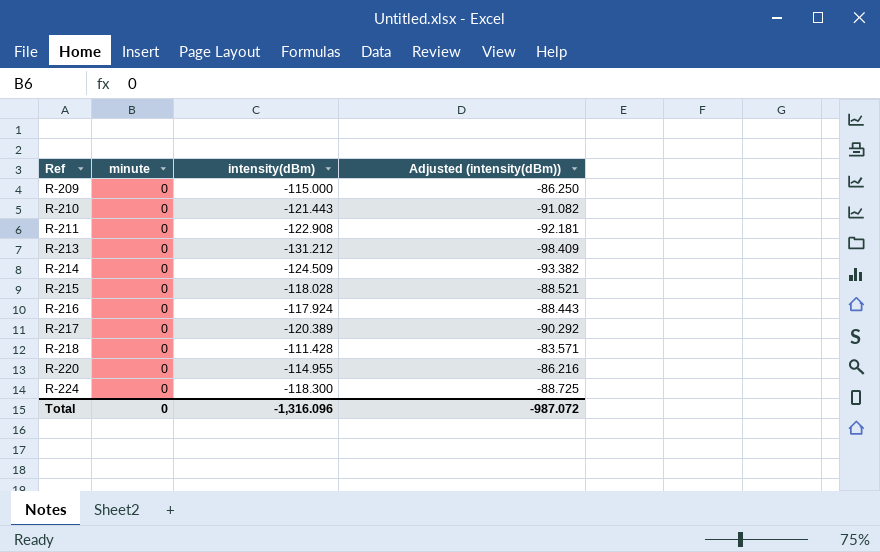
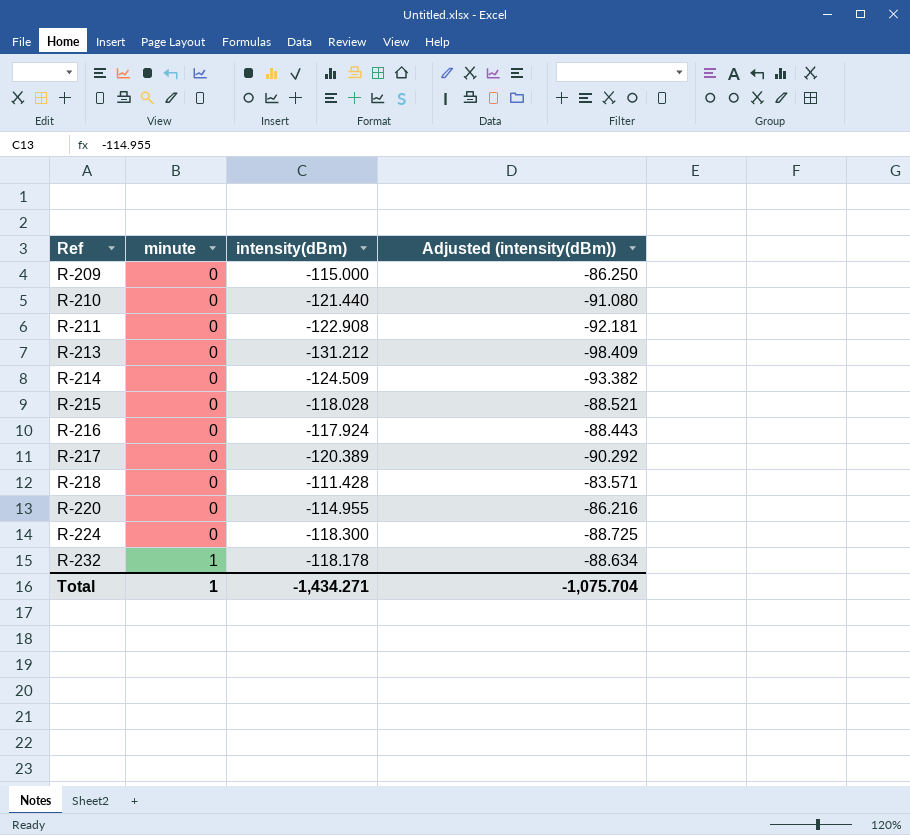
R-210 | intensity(dBm): -121.443 -> -121.440
R-210 | Adjusted (intensity(dBm)): -91.082 -> -91.080
row R-232: none -> 1 | -118.178 | -88.634
Total | minute: 0 -> 1
Total | intensity(dBm): -1,316.096 -> -1,434.271
Total | Adjusted (intensity(dBm)): -987.072 -> -1,075.704

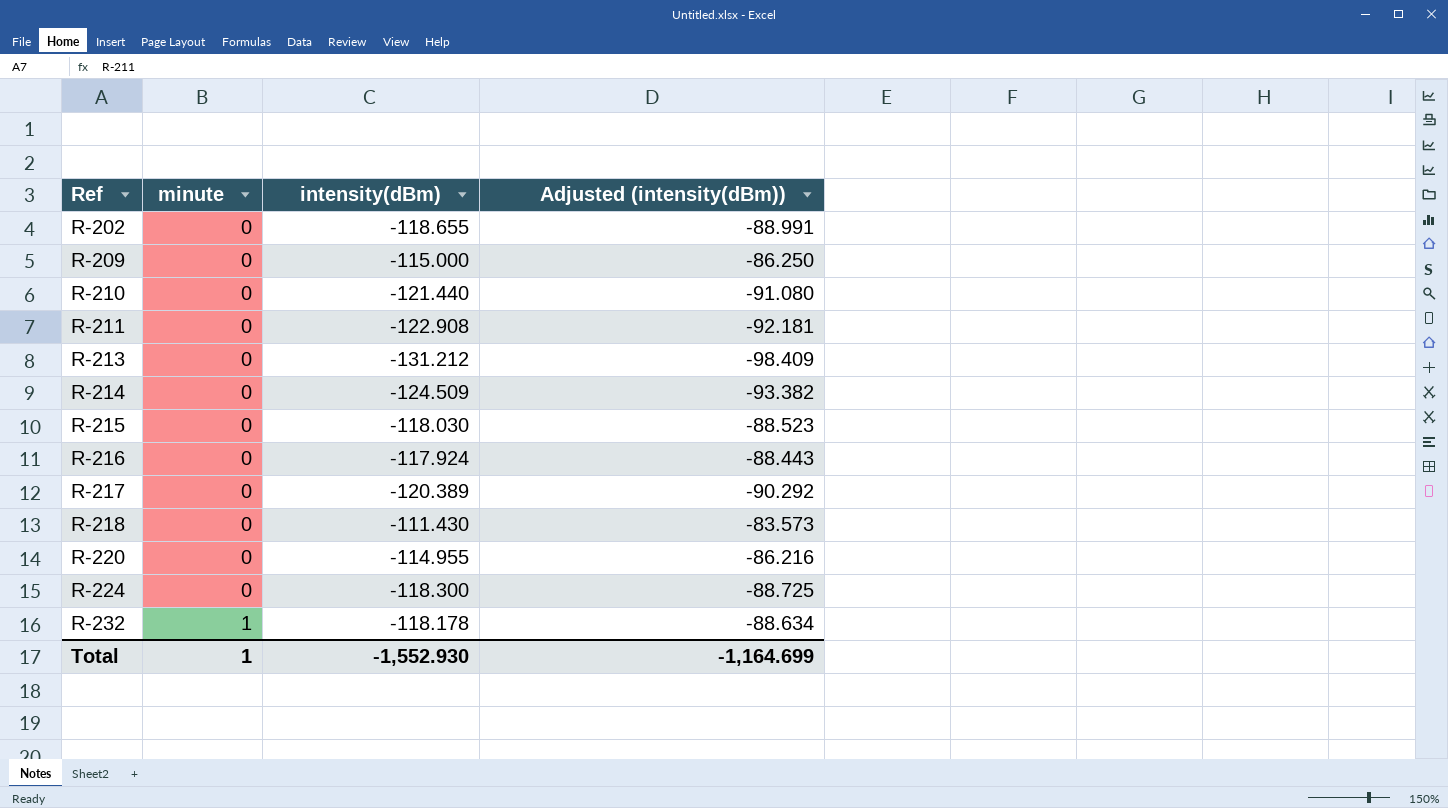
row R-202: none -> 0 | -118.655 | -88.991
R-215 | intensity(dBm): -118.028 -> -118.030
R-215 | Adjusted (intensity(dBm)): -88.521 -> -88.523
R-218 | intensity(dBm): -111.428 -> -111.430
R-218 | Adjusted (intensity(dBm)): -83.571 -> -83.573
Total | intensity(dBm): -1,434.271 -> -1,552.930
Total | Adjusted (intensity(dBm)): -1,075.704 -> -1,164.699

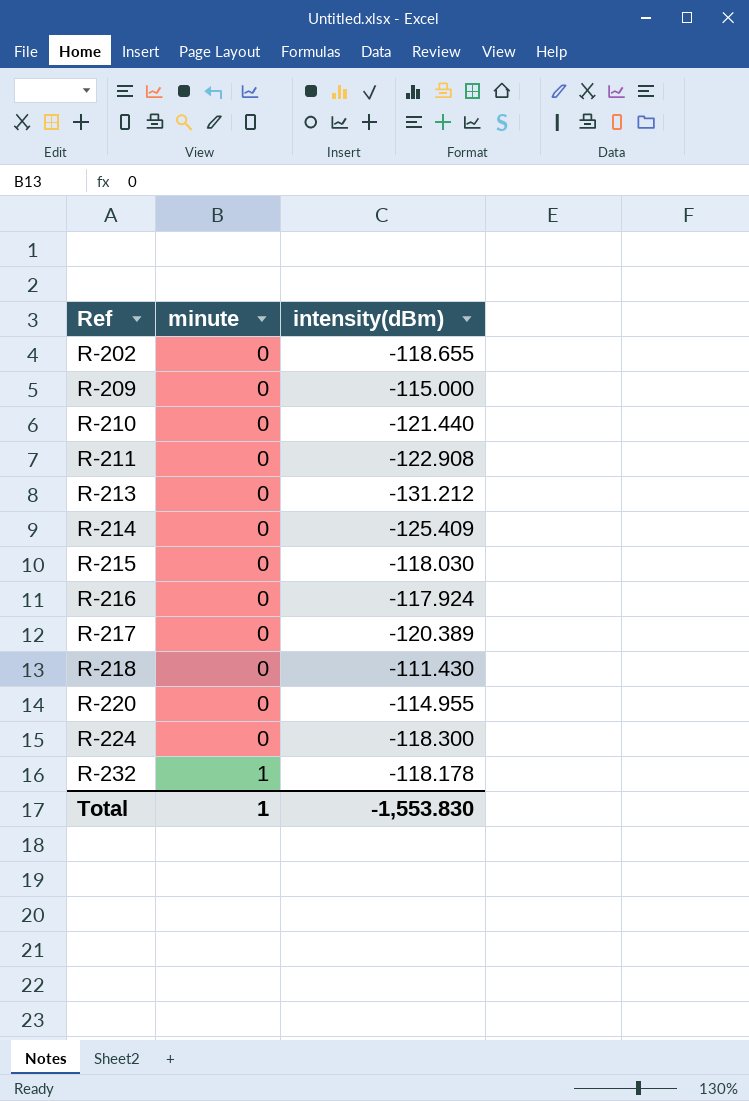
column Adjusted (intensity(dBm)) | formula: [intensity(dBm)] * 0.75 -> none
R-214 | intensity(dBm): -124.509 -> -125.409
Total | intensity(dBm): -1,552.930 -> -1,553.830

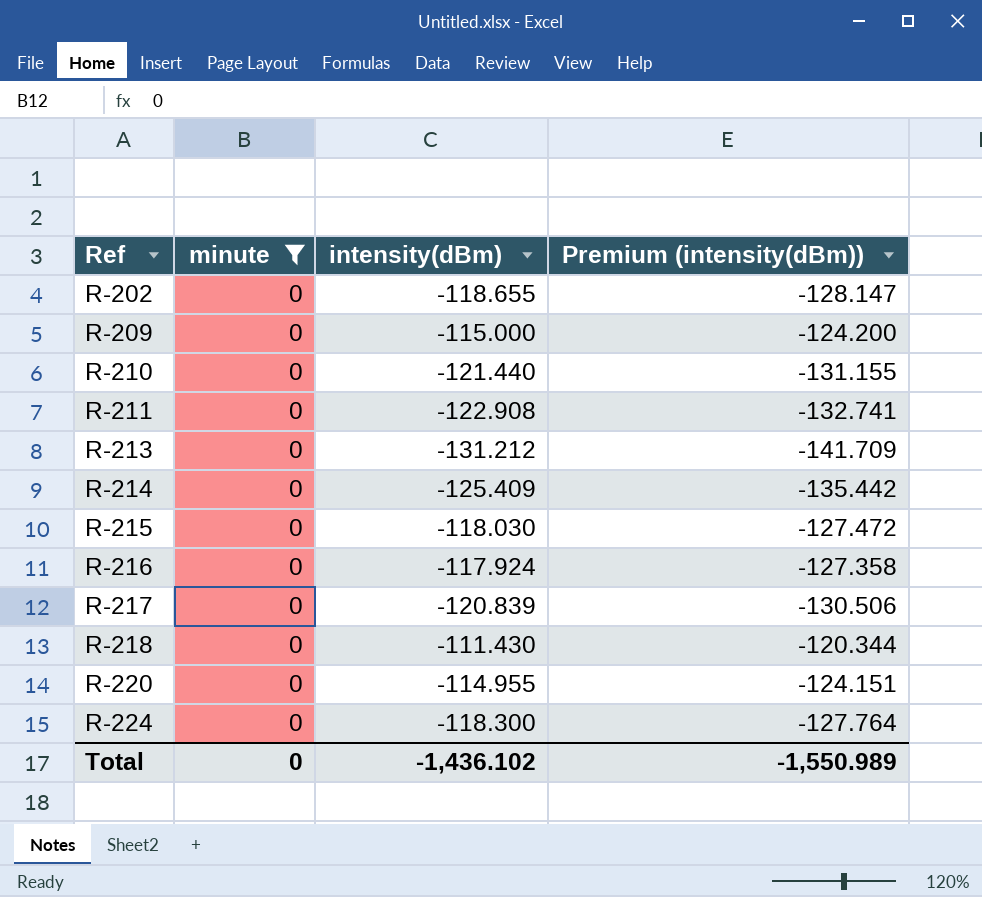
filter: none -> minute = 0
column Premium (intensity(dBm)) | formula: none -> [intensity(dBm)] * 1.08
R-217 | intensity(dBm): -120.389 -> -120.839
Total | minute: 1 -> 0
Total | intensity(dBm): -1,553.830 -> -1,436.102

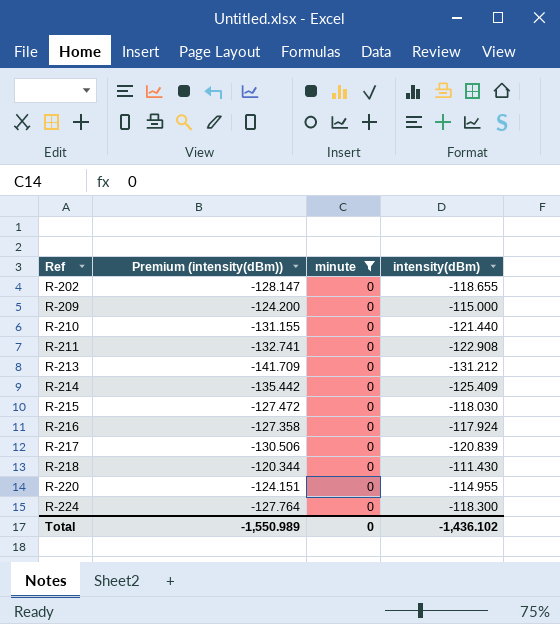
column Premium (intensity(dBm)) | position: 4 -> 2

